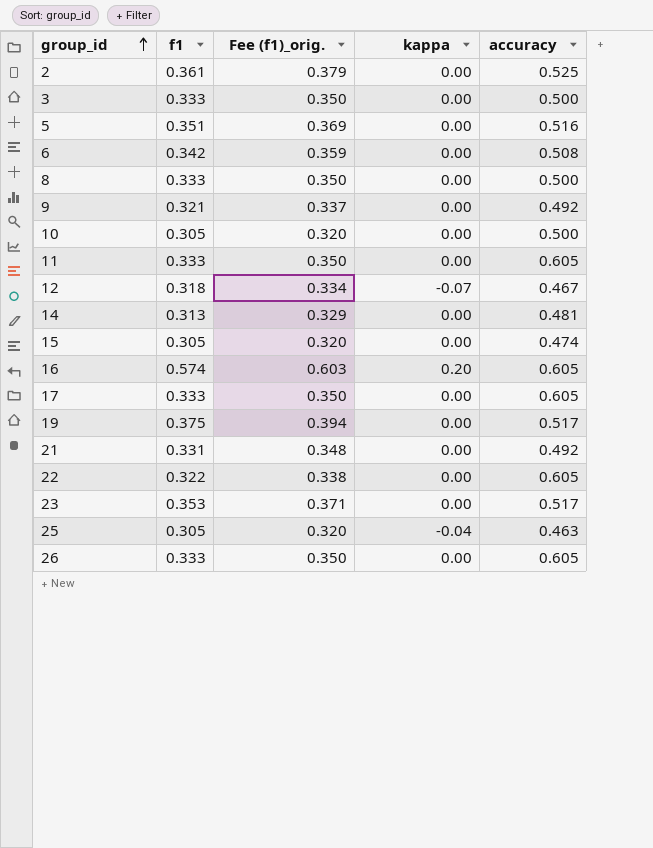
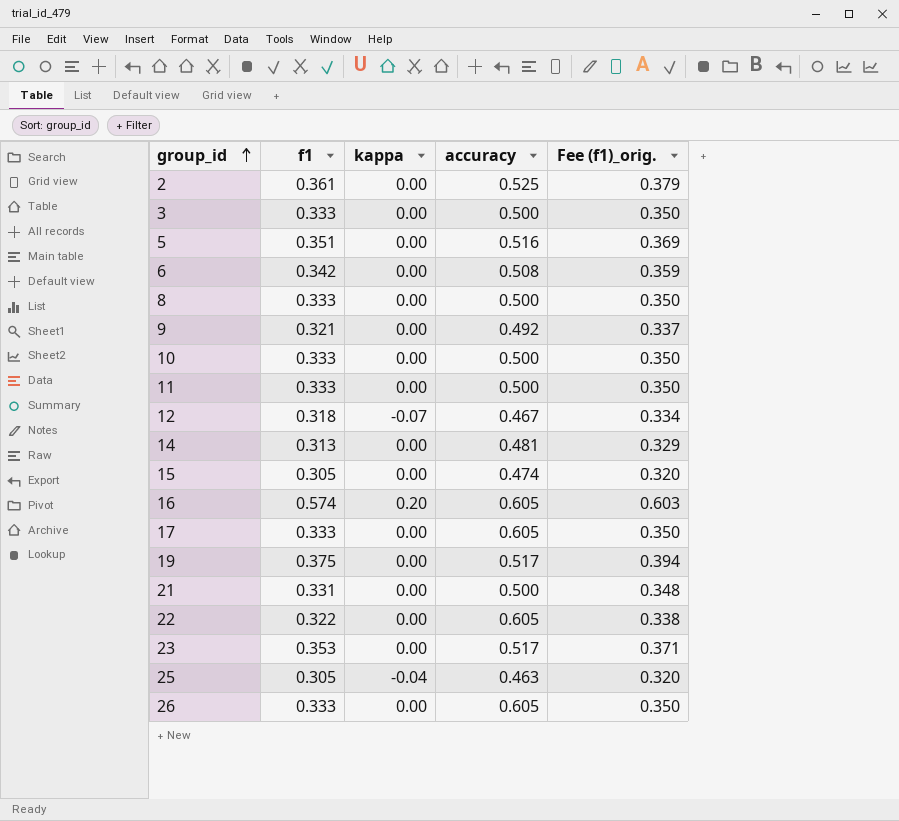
column Fee (f1)_orig. | position: 3 -> 5
10 | f1: 0.305 -> 0.333
10 | Fee (f1)_orig.: 0.320 -> 0.350
11 | accuracy: 0.605 -> 0.500
21 | accuracy: 0.492 -> 0.500

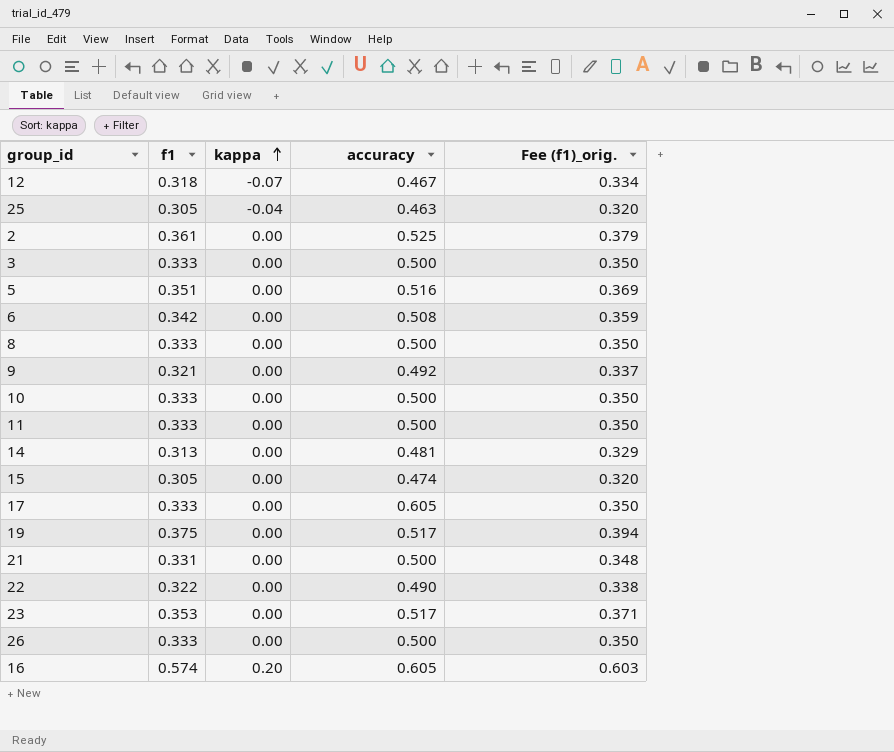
row order: group_id ascending -> kappa ascending
22 | accuracy: 0.605 -> 0.490
26 | accuracy: 0.605 -> 0.500

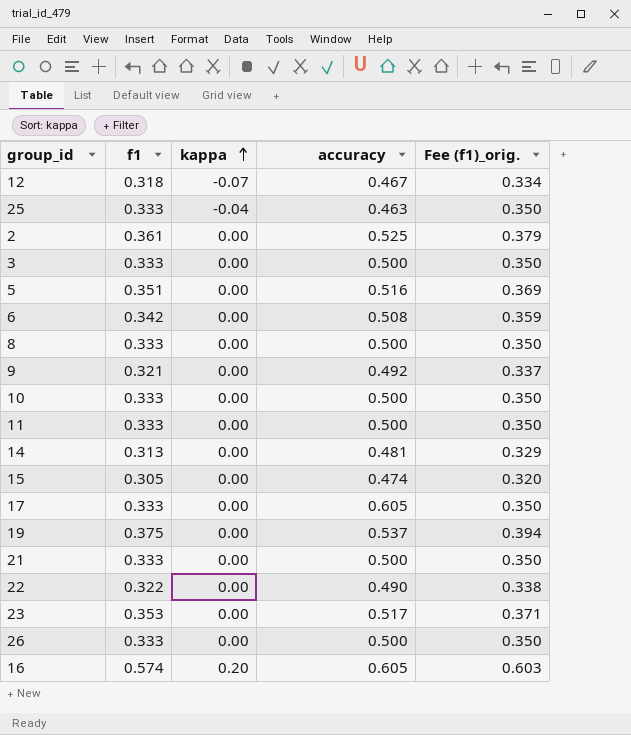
25 | f1: 0.305 -> 0.333
25 | Fee (f1)_orig.: 0.320 -> 0.350
19 | accuracy: 0.517 -> 0.537
21 | f1: 0.331 -> 0.333
21 | Fee (f1)_orig.: 0.348 -> 0.350

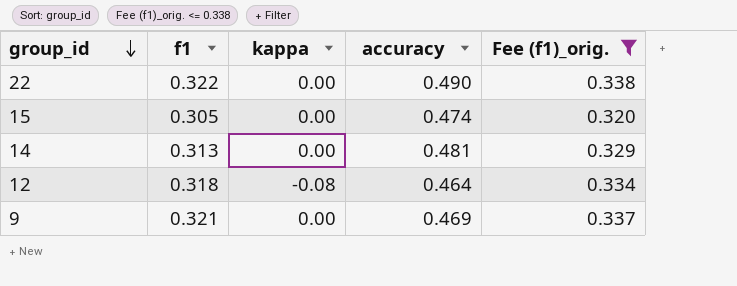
filter: none -> Fee (f1)_orig. <= 0.338
row order: kappa ascending -> group_id descending
12 | kappa: -0.07 -> -0.08
12 | accuracy: 0.467 -> 0.464
9 | accuracy: 0.492 -> 0.469

